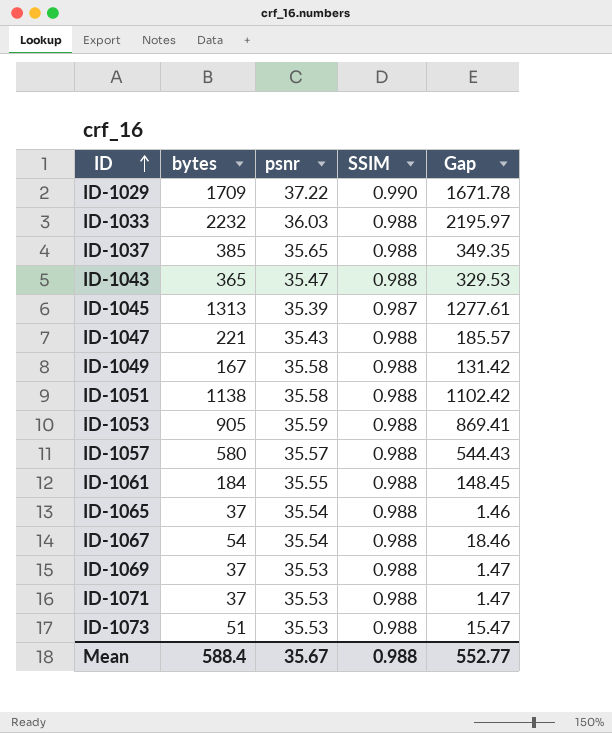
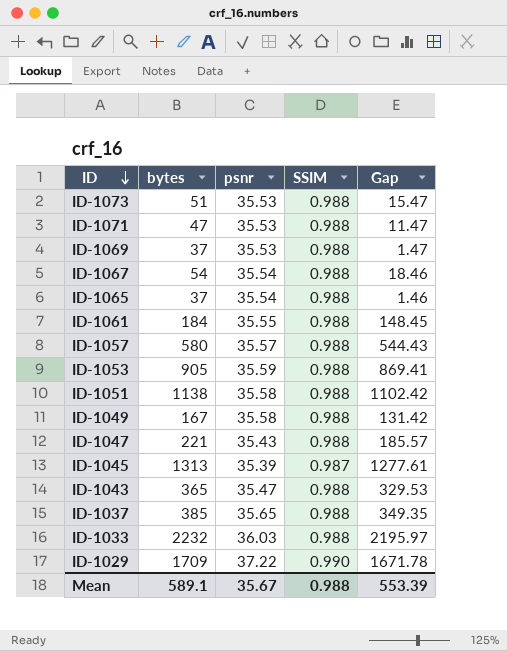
row order: ID ascending -> ID descending
ID-1071 | bytes: 37 -> 47
ID-1071 | Gap: 1.47 -> 11.47
Mean | bytes: 588.4 -> 589.1
Mean | Gap: 552.77 -> 553.39

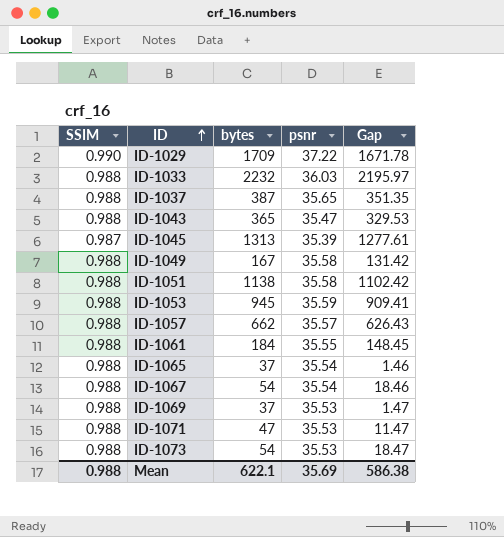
row order: ID descending -> ID ascending
column SSIM | position: 4 -> 1
row ID-1047: 221 | 35.43 | 0.988 | 185.57 -> none
ID-1037 | bytes: 385 -> 387
ID-1037 | Gap: 349.35 -> 351.35
ID-1053 | bytes: 905 -> 945
ID-1053 | Gap: 869.41 -> 909.41
ID-1057 | bytes: 580 -> 662
ID-1057 | Gap: 544.43 -> 626.43
ID-1073 | bytes: 51 -> 54
ID-1073 | Gap: 15.47 -> 18.47
Mean | bytes: 589.1 -> 622.1
Mean | psnr: 35.67 -> 35.69
Mean | Gap: 553.39 -> 586.38

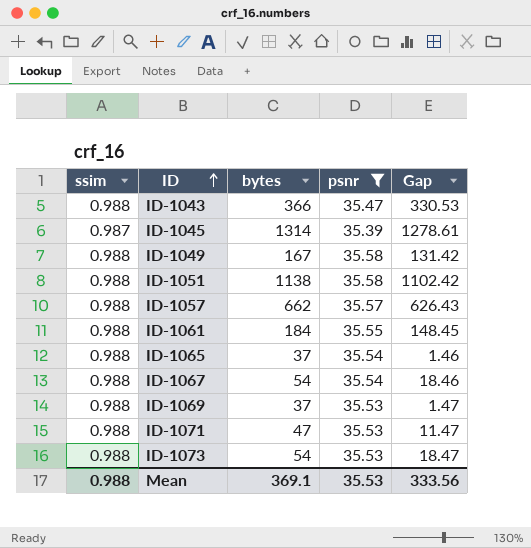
filter: none -> psnr <= 35.58
column name: SSIM -> ssim
ID-1043 | bytes: 365 -> 366
ID-1043 | Gap: 329.53 -> 330.53
ID-1045 | bytes: 1313 -> 1314
ID-1045 | Gap: 1277.61 -> 1278.61
Mean | bytes: 622.1 -> 369.1
Mean | psnr: 35.69 -> 35.53
Mean | Gap: 586.38 -> 333.56

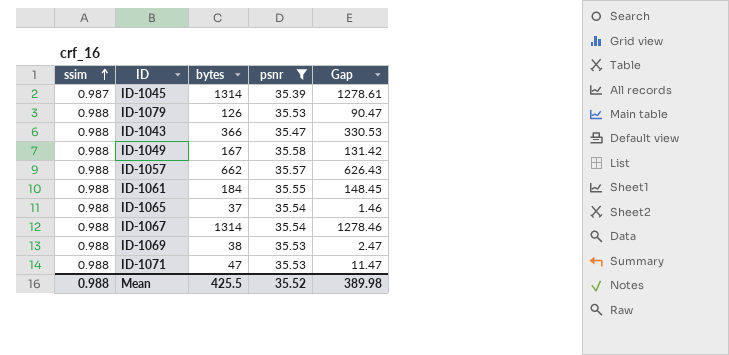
row order: ID ascending -> ssim ascending
row ID-1051: 0.988 | 1138 | 35.58 | 1102.42 -> none
row ID-1073: 0.988 | 54 | 35.53 | 18.47 -> none
row ID-1079: none -> 0.988 | 126 | 35.53 | 90.47
ID-1067 | bytes: 54 -> 1314
ID-1067 | Gap: 18.46 -> 1278.46
ID-1069 | bytes: 37 -> 38
ID-1069 | Gap: 1.47 -> 2.47
Mean | bytes: 369.1 -> 425.5
Mean | psnr: 35.53 -> 35.52
Mean | Gap: 333.56 -> 389.98

